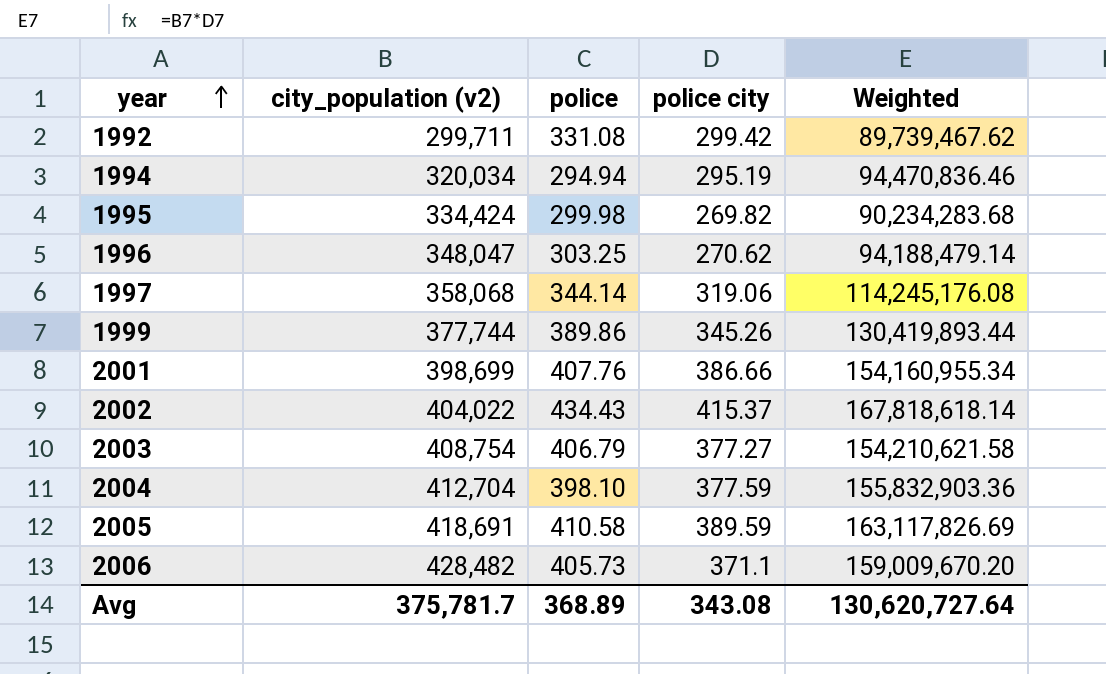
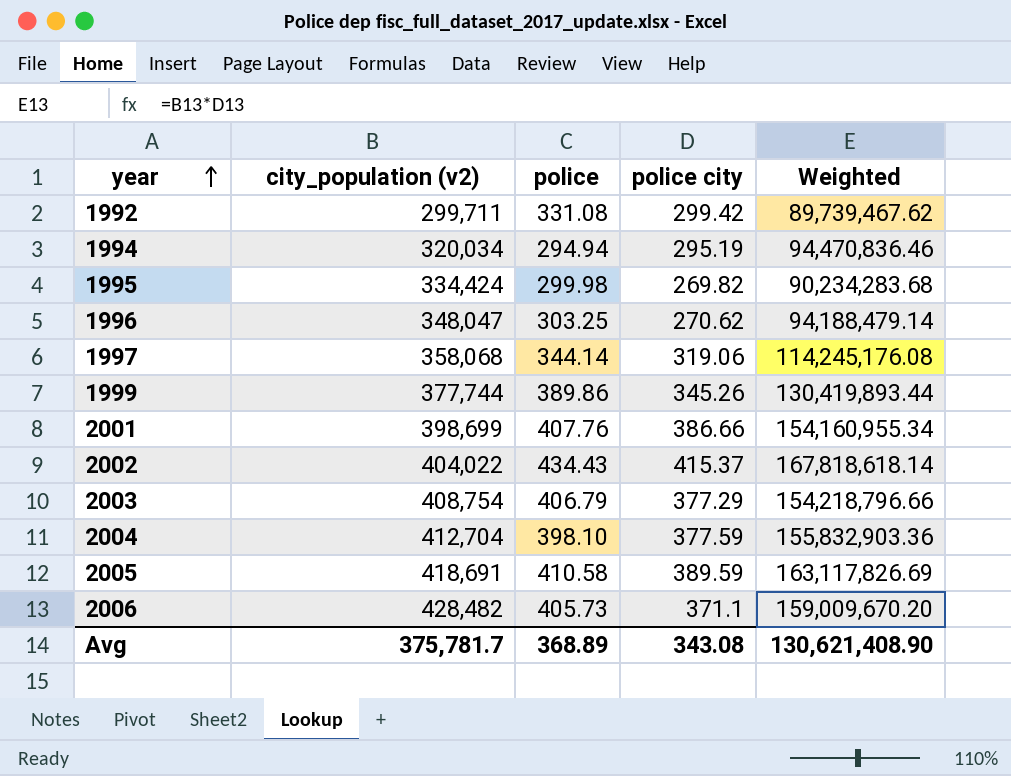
2003 | police city: 377.27 -> 377.29
2003 | Weighted: 154,210,621.58 -> 154,218,796.66
Avg | Weighted: 130,620,727.64 -> 130,621,408.90

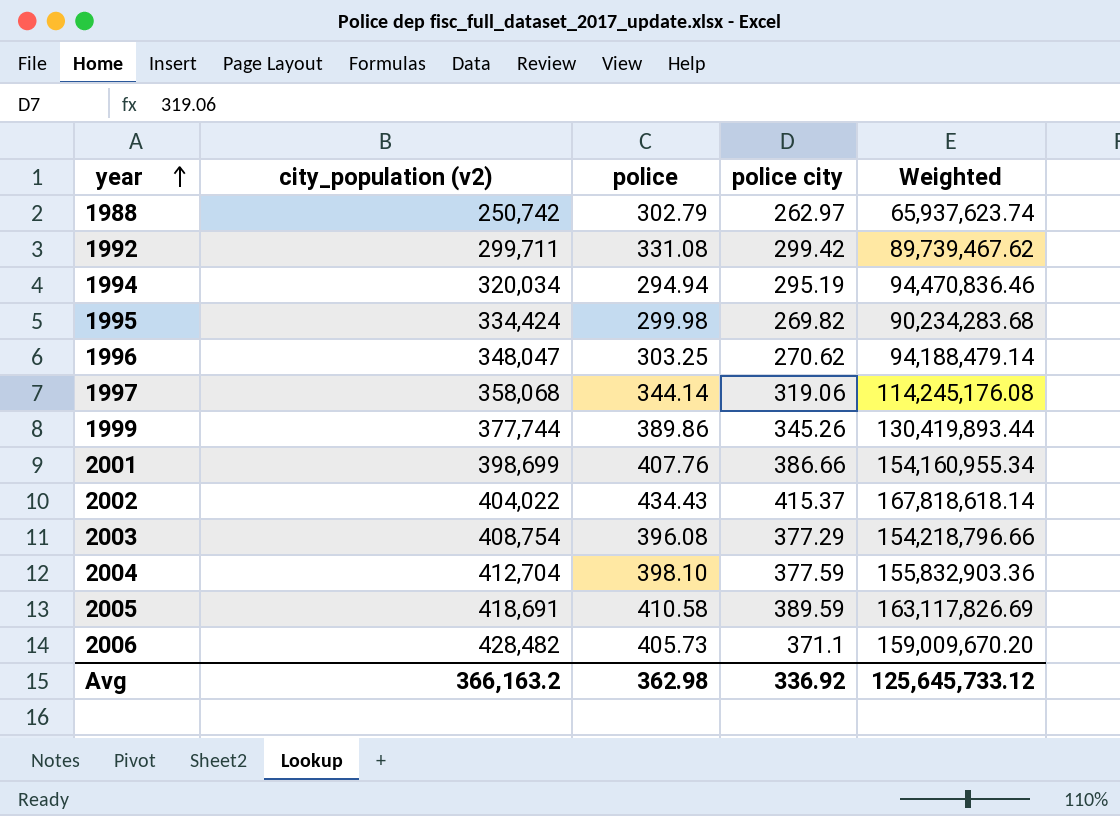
row 1988: none -> 250,742 | 302.79 | 262.97 | 65,937,623.74
2003 | police: 406.79 -> 396.08
Avg | city_population (v2): 375,781.7 -> 366,163.2
Avg | police: 368.89 -> 362.98
Avg | police city: 343.08 -> 336.92
Avg | Weighted: 130,621,408.90 -> 125,645,733.12

